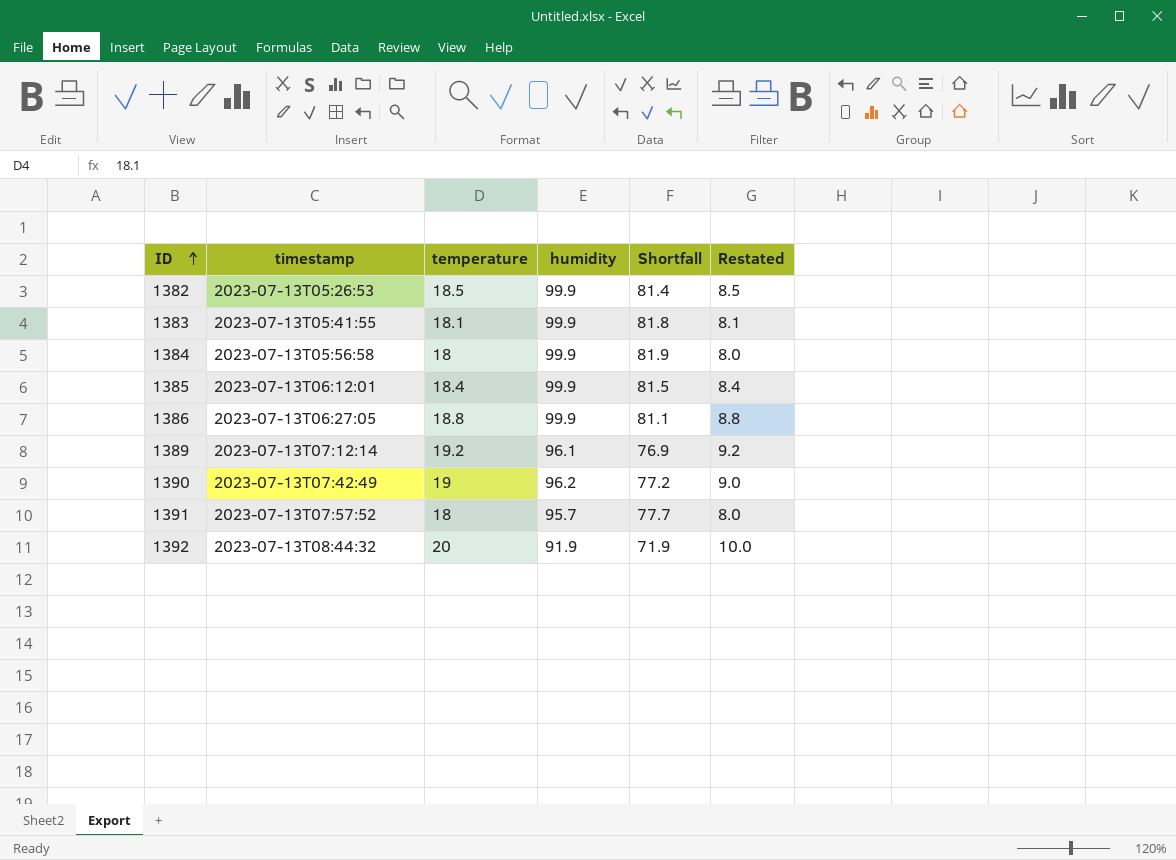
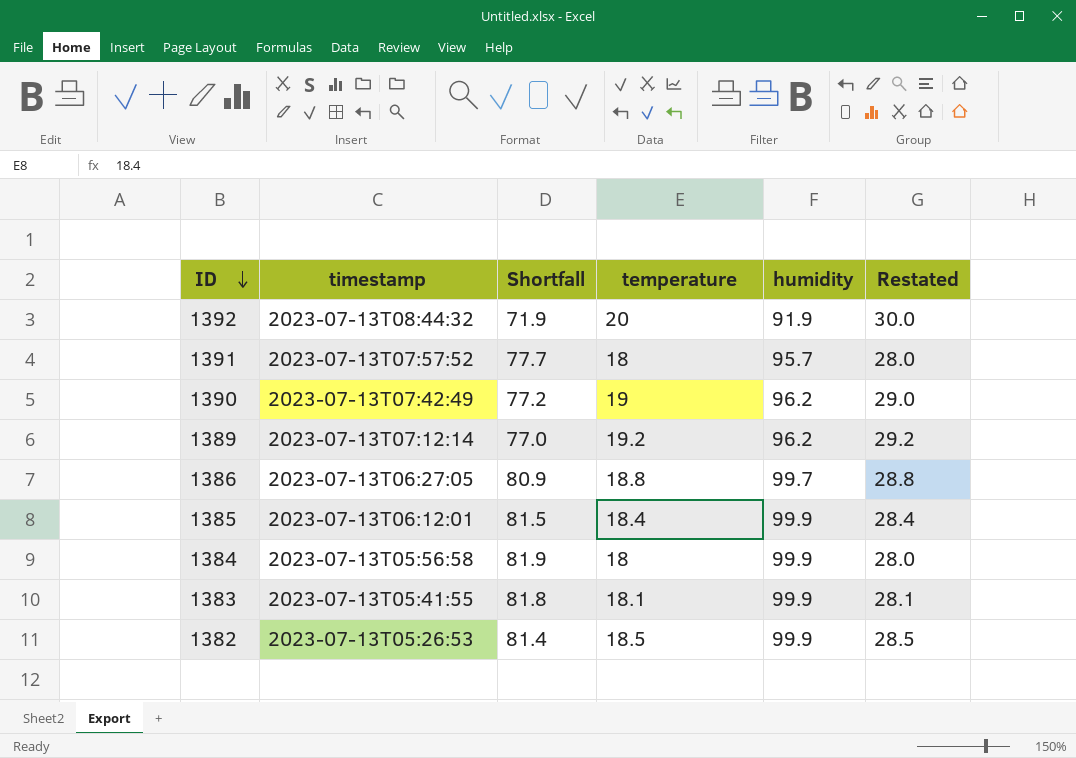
row order: ID ascending -> ID descending
column Shortfall | position: 5 -> 3
column Restated | formula: [temperature] - 10 -> [temperature] + 10
1389 | Shortfall: 76.9 -> 77.0
1389 | humidity: 96.1 -> 96.2
1386 | Shortfall: 81.1 -> 80.9
1386 | humidity: 99.9 -> 99.7

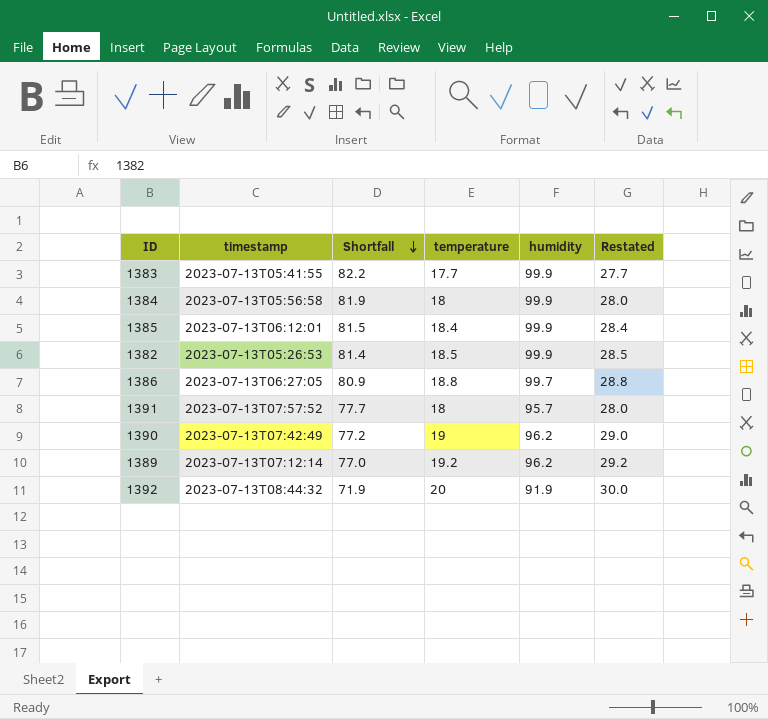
row order: ID descending -> Shortfall descending
1383 | Shortfall: 81.8 -> 82.2
1383 | temperature: 18.1 -> 17.7
1383 | Restated: 28.1 -> 27.7

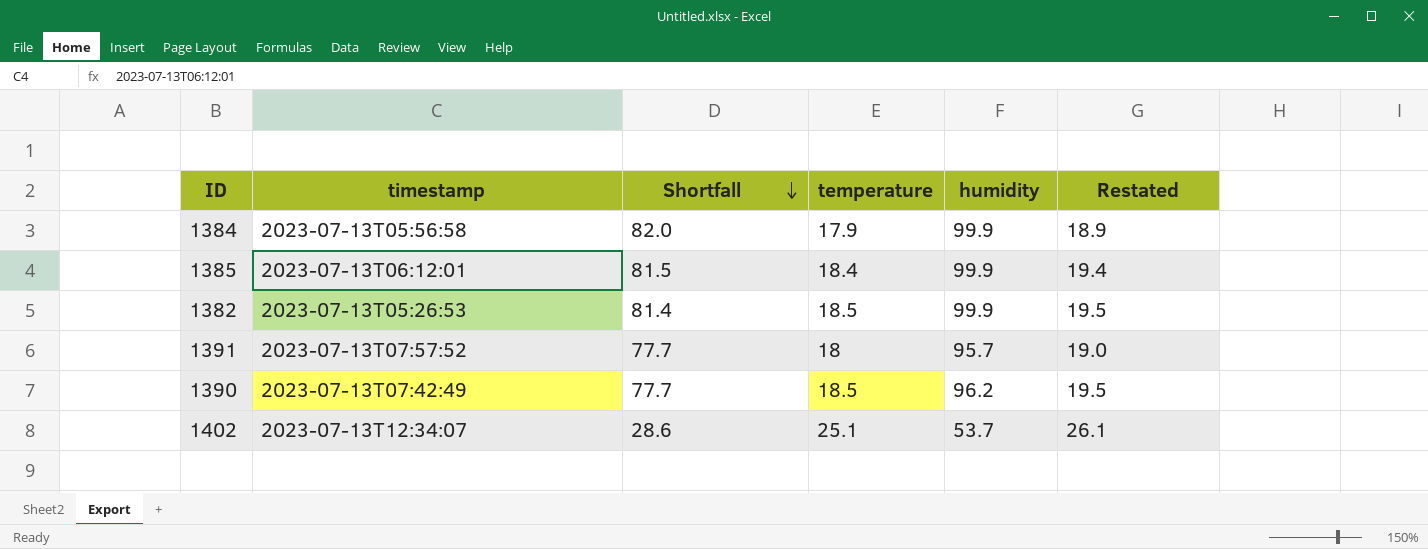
column Restated | formula: [temperature] + 10 -> [temperature] + 1
row 1383: 2023-07-13T05:41:55 | 82.2 | 17.7 | 99.9 | 27.7 -> none
row 1386: 2023-07-13T06:27:05 | 80.9 | 18.8 | 99.7 | 28.8 -> none
row 1389: 2023-07-13T07:12:14 | 77.0 | 19.2 | 96.2 | 29.2 -> none
row 1392: 2023-07-13T08:44:32 | 71.9 | 20 | 91.9 | 30.0 -> none
1384 | Shortfall: 81.9 -> 82.0
1384 | temperature: 18 -> 17.9
1390 | Shortfall: 77.2 -> 77.7
1390 | temperature: 19 -> 18.5
row 1402: none -> 2023-07-13T12:34:07 | 28.6 | 25.1 | 53.7 | 26.1

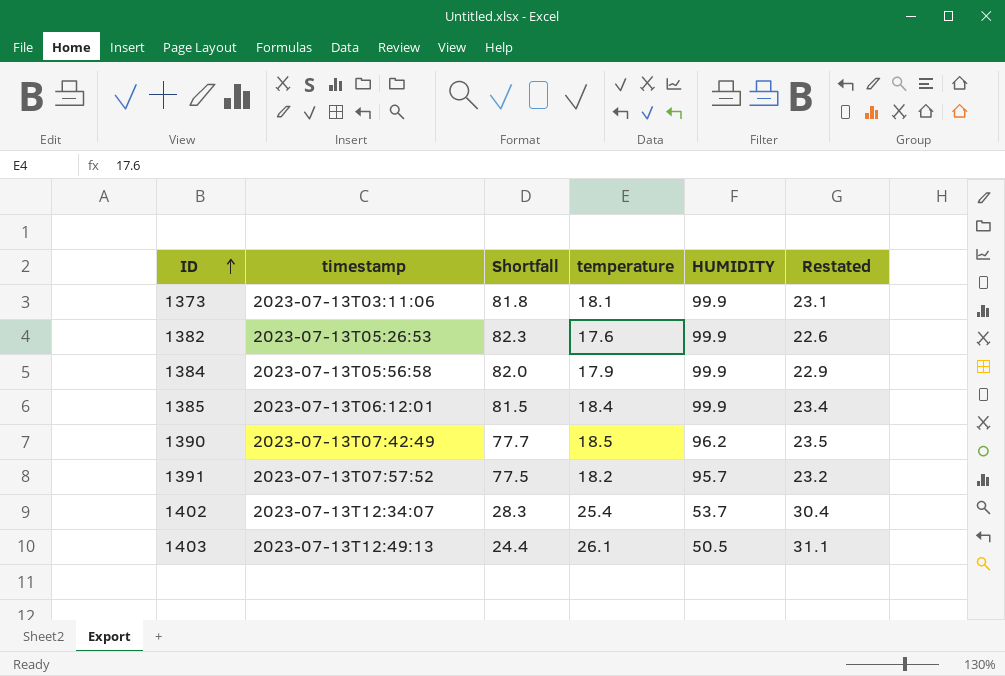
row order: Shortfall descending -> ID ascending
column name: humidity -> HUMIDITY
column Restated | formula: [temperature] + 1 -> [temperature] + 5
row 1373: none -> 2023-07-13T03:11:06 | 81.8 | 18.1 | 99.9 | 23.1
1382 | Shortfall: 81.4 -> 82.3
1382 | temperature: 18.5 -> 17.6
1391 | Shortfall: 77.7 -> 77.5
1391 | temperature: 18 -> 18.2
1402 | Shortfall: 28.6 -> 28.3
1402 | temperature: 25.1 -> 25.4
row 1403: none -> 2023-07-13T12:49:13 | 24.4 | 26.1 | 50.5 | 31.1

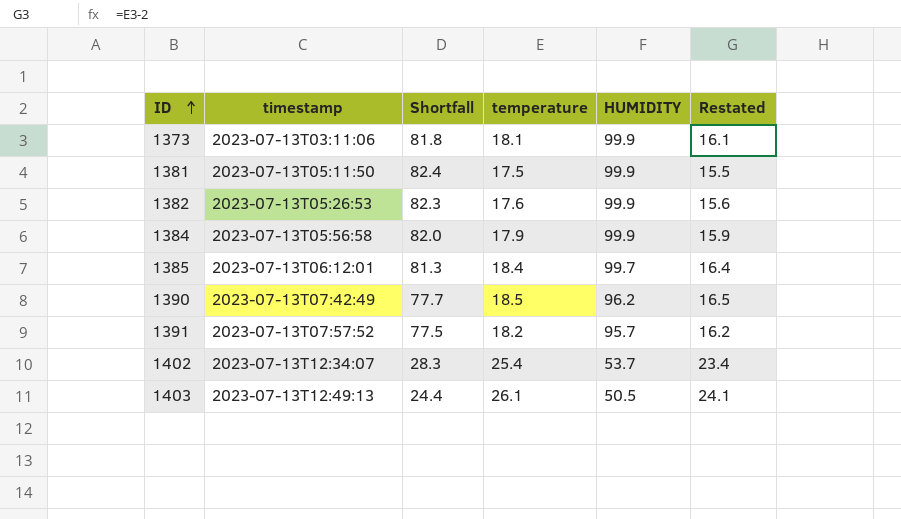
column Restated | formula: [temperature] + 5 -> [temperature] - 2
row 1381: none -> 2023-07-13T05:11:50 | 82.4 | 17.5 | 99.9 | 15.5
1385 | Shortfall: 81.5 -> 81.3
1385 | HUMIDITY: 99.9 -> 99.7

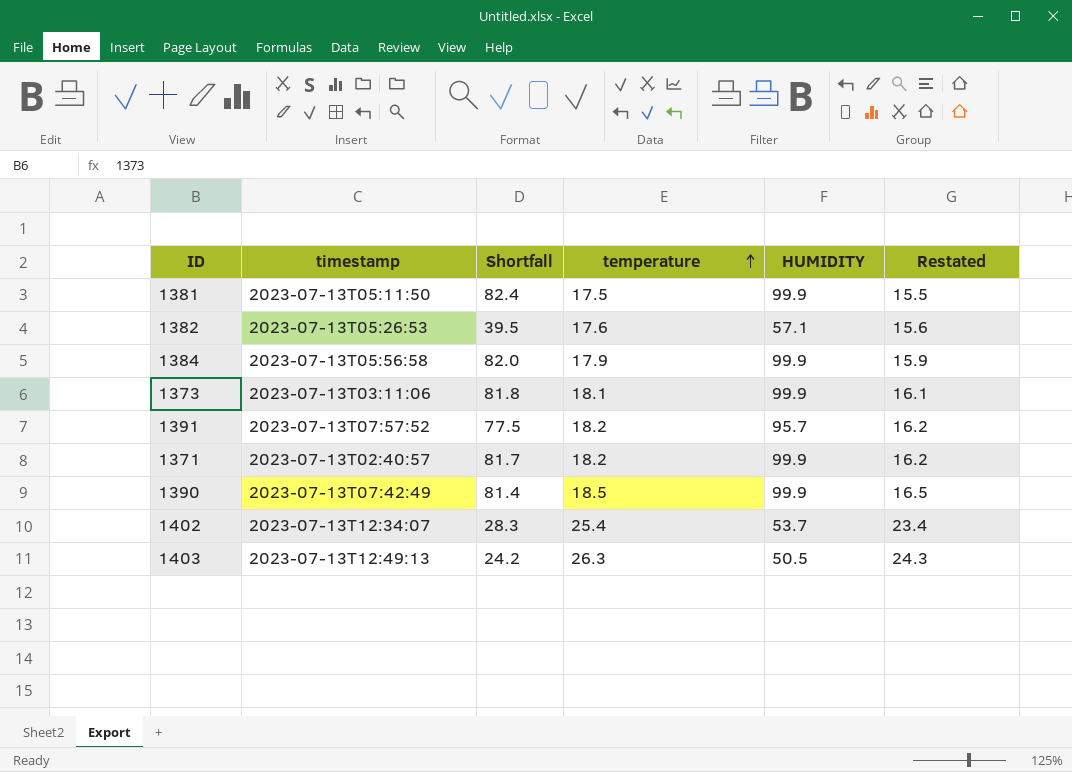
row order: ID ascending -> temperature ascending
row 1385: 2023-07-13T06:12:01 | 81.3 | 18.4 | 99.7 | 16.4 -> none
1382 | Shortfall: 82.3 -> 39.5
1382 | HUMIDITY: 99.9 -> 57.1
row 1371: none -> 2023-07-13T02:40:57 | 81.7 | 18.2 | 99.9 | 16.2
1390 | Shortfall: 77.7 -> 81.4
1390 | HUMIDITY: 96.2 -> 99.9
1403 | Shortfall: 24.4 -> 24.2
1403 | temperature: 26.1 -> 26.3
1403 | Restated: 24.1 -> 24.3

